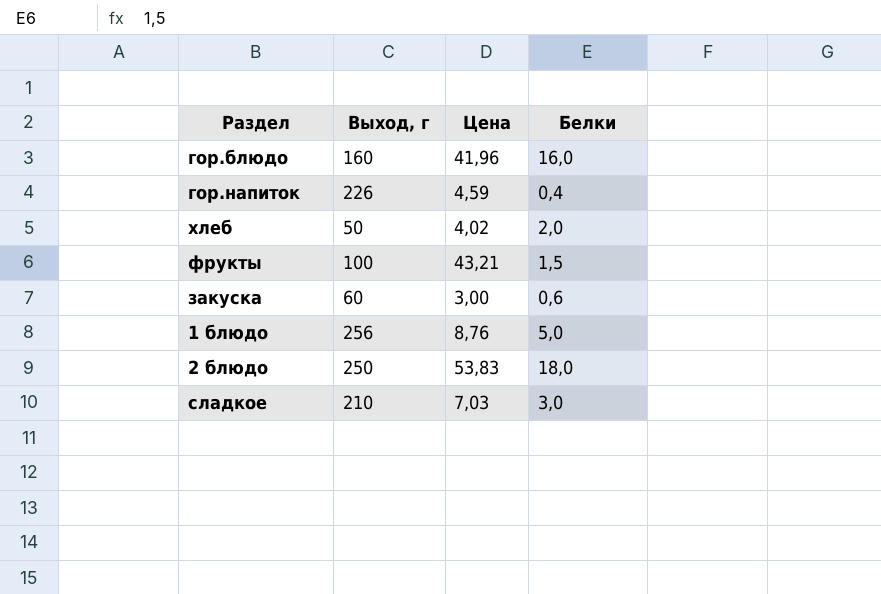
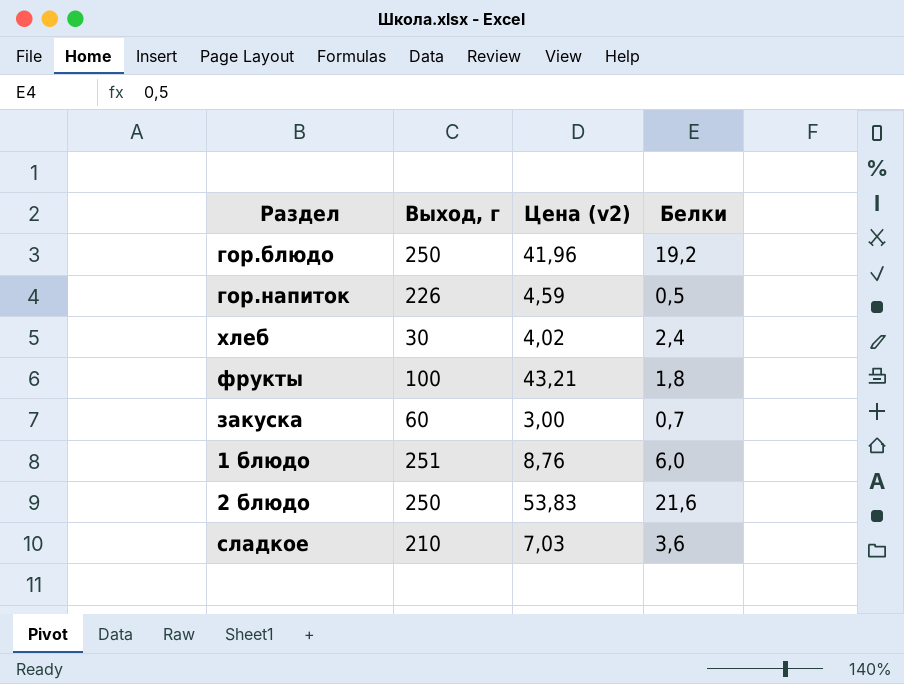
column name: Цена -> Цена (v2)
гор.блюдо | Выход, г: 160 -> 250
гор.блюдо | Белки: 16,0 -> 19,2
гор.напиток | Белки: 0,4 -> 0,5
хлеб | Выход, г: 50 -> 30
хлеб | Белки: 2,0 -> 2,4
фрукты | Белки: 1,5 -> 1,8
закуска | Белки: 0,6 -> 0,7
1 блюдо | Выход, г: 256 -> 251
1 блюдо | Белки: 5,0 -> 6,0
2 блюдо | Белки: 18,0 -> 21,6
сладкое | Белки: 3,0 -> 3,6

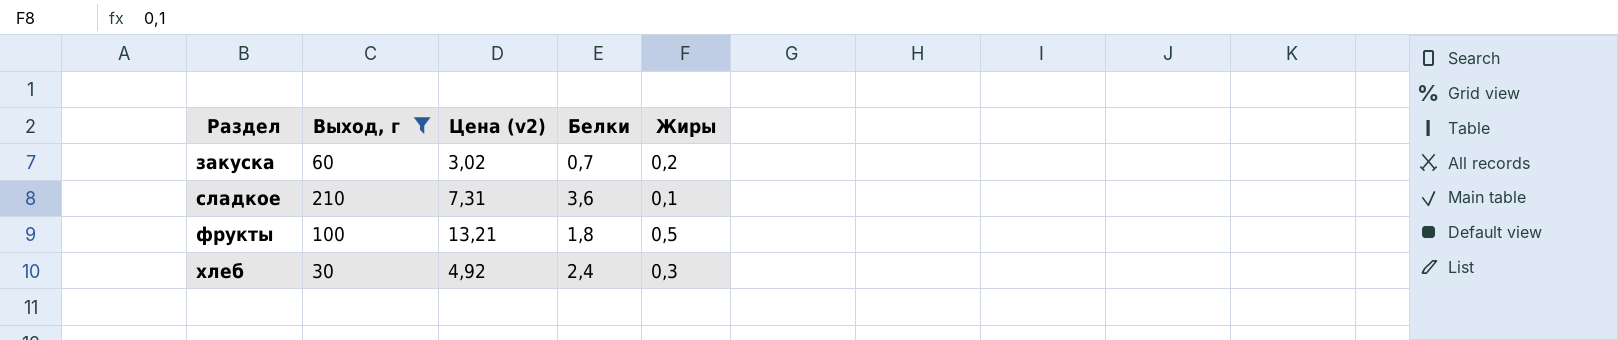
filter: none -> Выход, г <= 210
row order: none -> Раздел ascending
column Жиры | position: none -> 5
закуска | Цена (v2): 3,00 -> 3,02
сладкое | Цена (v2): 7,03 -> 7,31
фрукты | Цена (v2): 43,21 -> 13,21
хлеб | Цена (v2): 4,02 -> 4,92

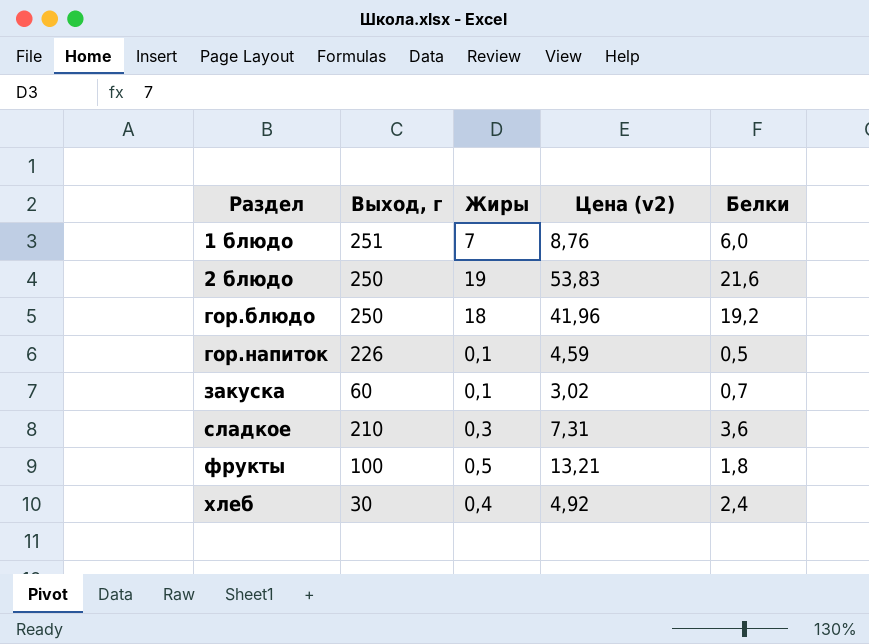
filter: Выход, г <= 210 -> none
column Жиры | position: 5 -> 3
закуска | Жиры: 0,2 -> 0,1
сладкое | Жиры: 0,1 -> 0,3
хлеб | Жиры: 0,3 -> 0,4

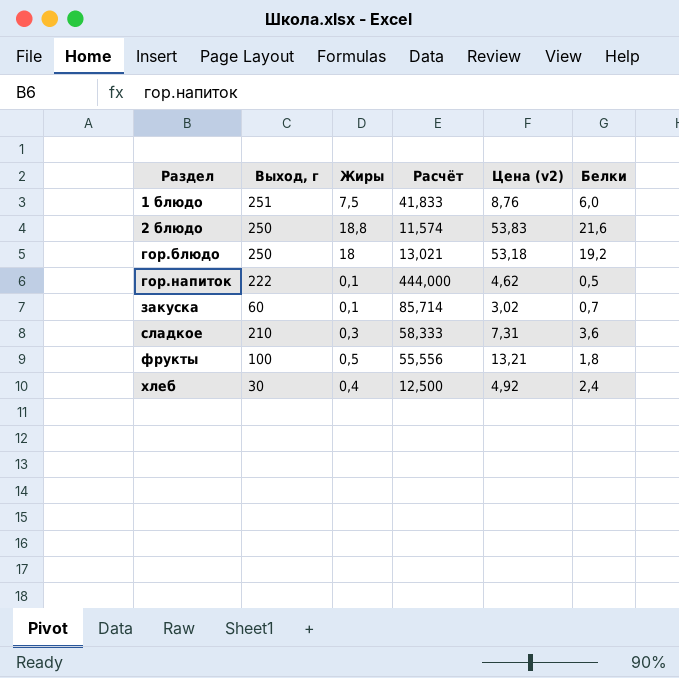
column Расчёт | formula: none -> [Выход, г] / [Белки]
1 блюдо | Жиры: 7 -> 7,5
2 блюдо | Жиры: 19 -> 18,8
гор.блюдо | Цена (v2): 41,96 -> 53,18
гор.напиток | Выход, г: 226 -> 222
гор.напиток | Цена (v2): 4,59 -> 4,62

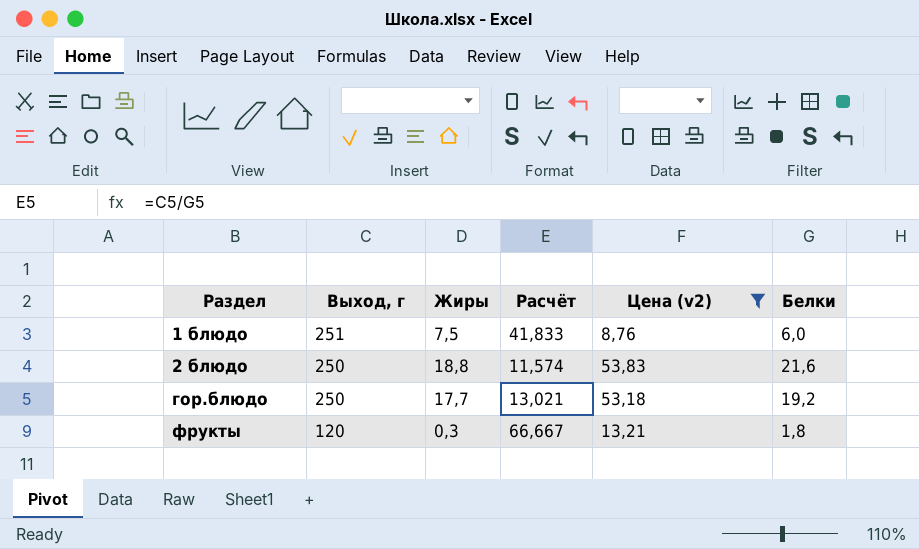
filter: none -> Цена (v2) >= 8,76
гор.блюдо | Жиры: 18 -> 17,7
фрукты | Выход, г: 100 -> 120
фрукты | Жиры: 0,5 -> 0,3
фрукты | Расчёт: 55,556 -> 66,667

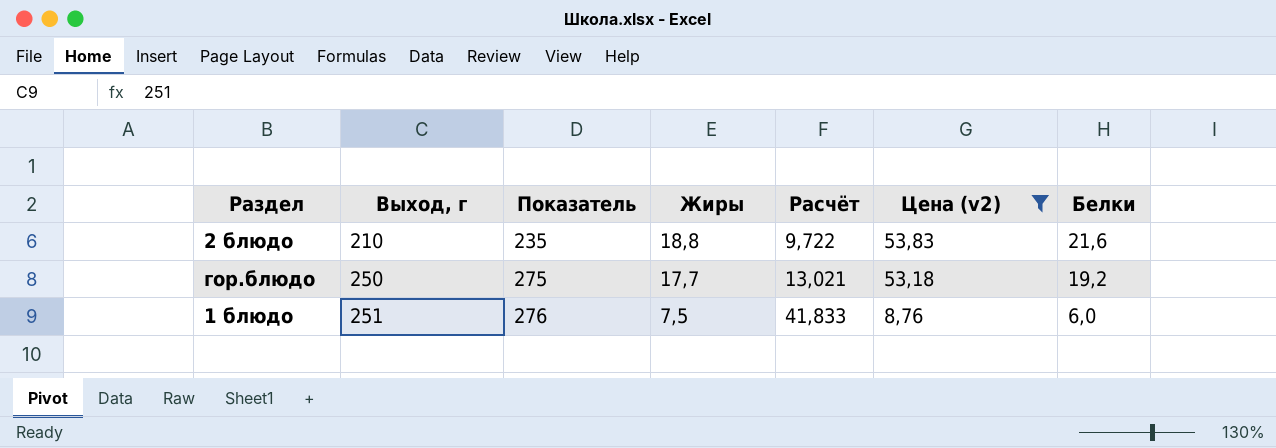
row order: Раздел ascending -> Выход, г ascending
column Показатель | formula: none -> [Выход, г] + 25
row фрукты: 120 | 0,3 | 66,667 | 13,21 | 1,8 -> none
2 блюдо | Выход, г: 250 -> 210
2 блюдо | Расчёт: 11,574 -> 9,722

